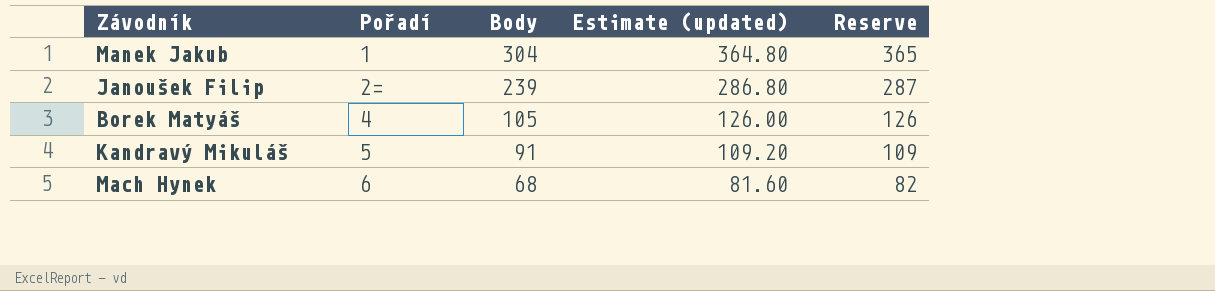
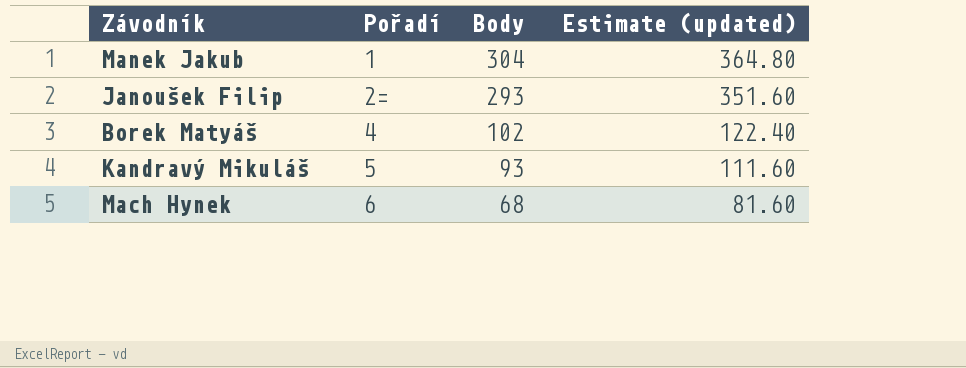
column Reserve | formula: [Body] * 1.2 -> none
Janoušek Filip | Body: 239 -> 293
Janoušek Filip | Estimate (updated): 286.80 -> 351.60
Borek Matyáš | Body: 105 -> 102
Borek Matyáš | Estimate (updated): 126.00 -> 122.40
Kandravý Mikuláš | Body: 91 -> 93
Kandravý Mikuláš | Estimate (updated): 109.20 -> 111.60

